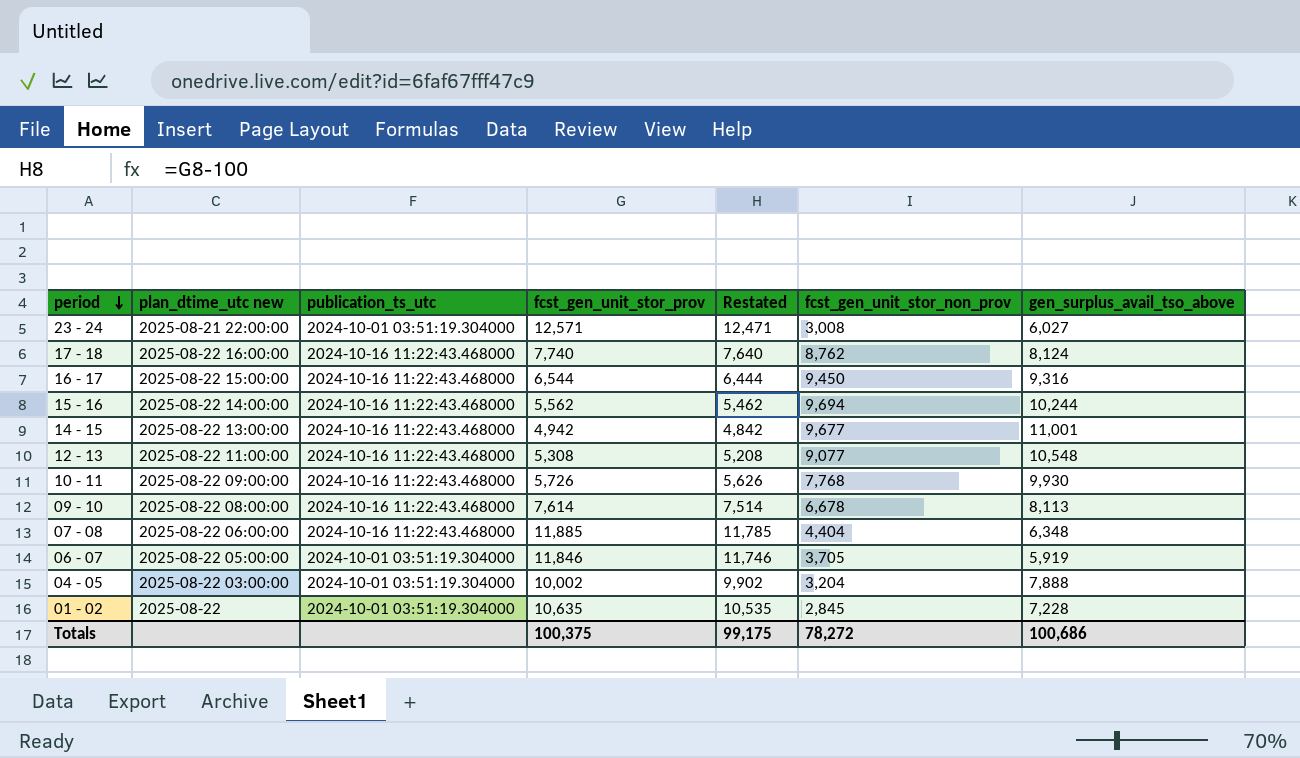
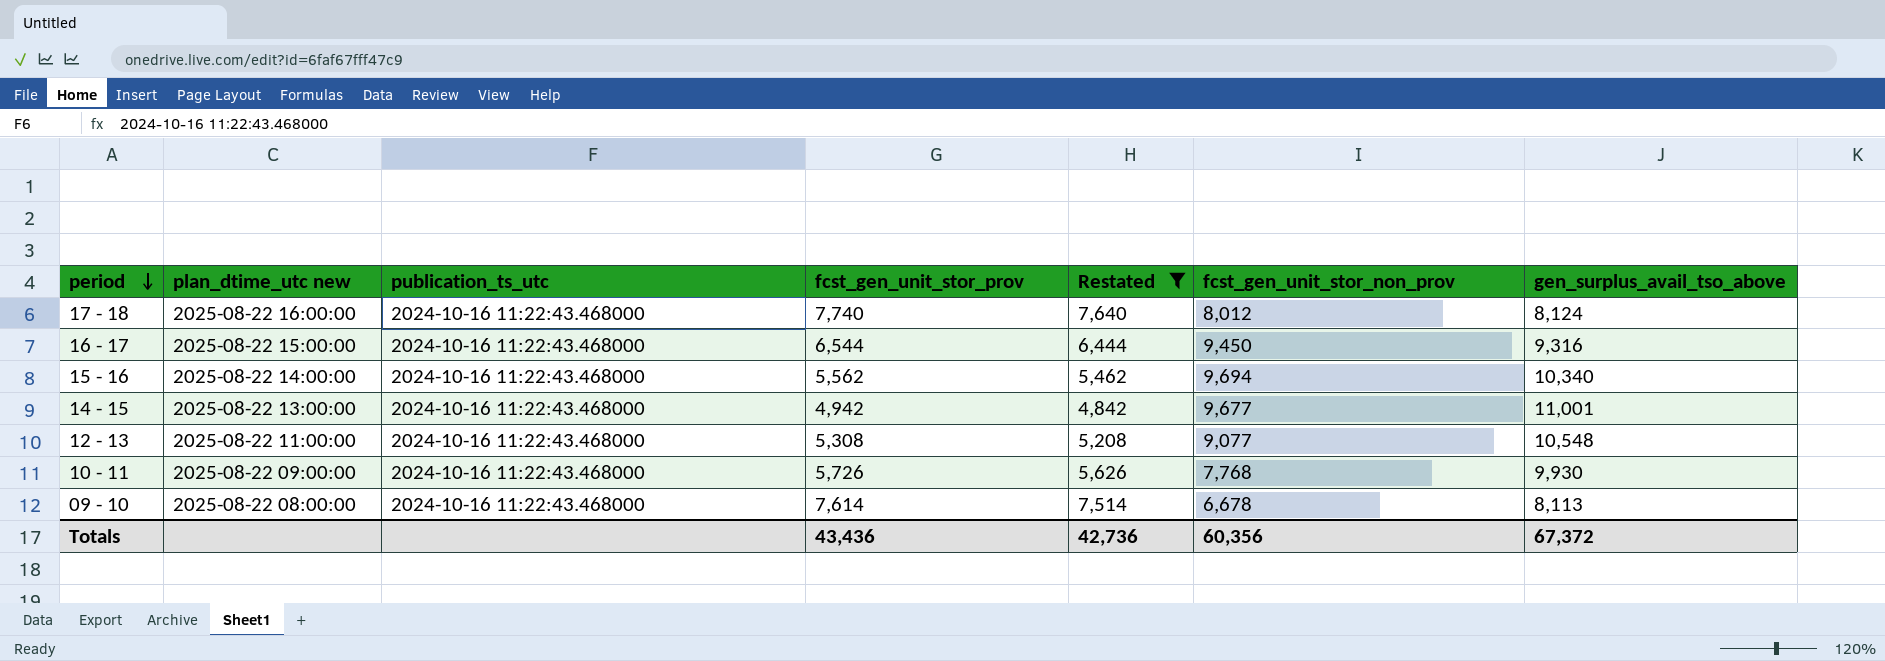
filter: none -> Restated <= 7,640
17 - 18 | fcst_gen_unit_stor_non_prov: 8,762 -> 8,012
15 - 16 | gen_surplus_avail_tso_above: 10,244 -> 10,340
Totals | fcst_gen_unit_stor_prov: 100,375 -> 43,436
Totals | Restated: 99,175 -> 42,736
Totals | fcst_gen_unit_stor_non_prov: 78,272 -> 60,356
Totals | gen_surplus_avail_tso_above: 100,686 -> 67,372

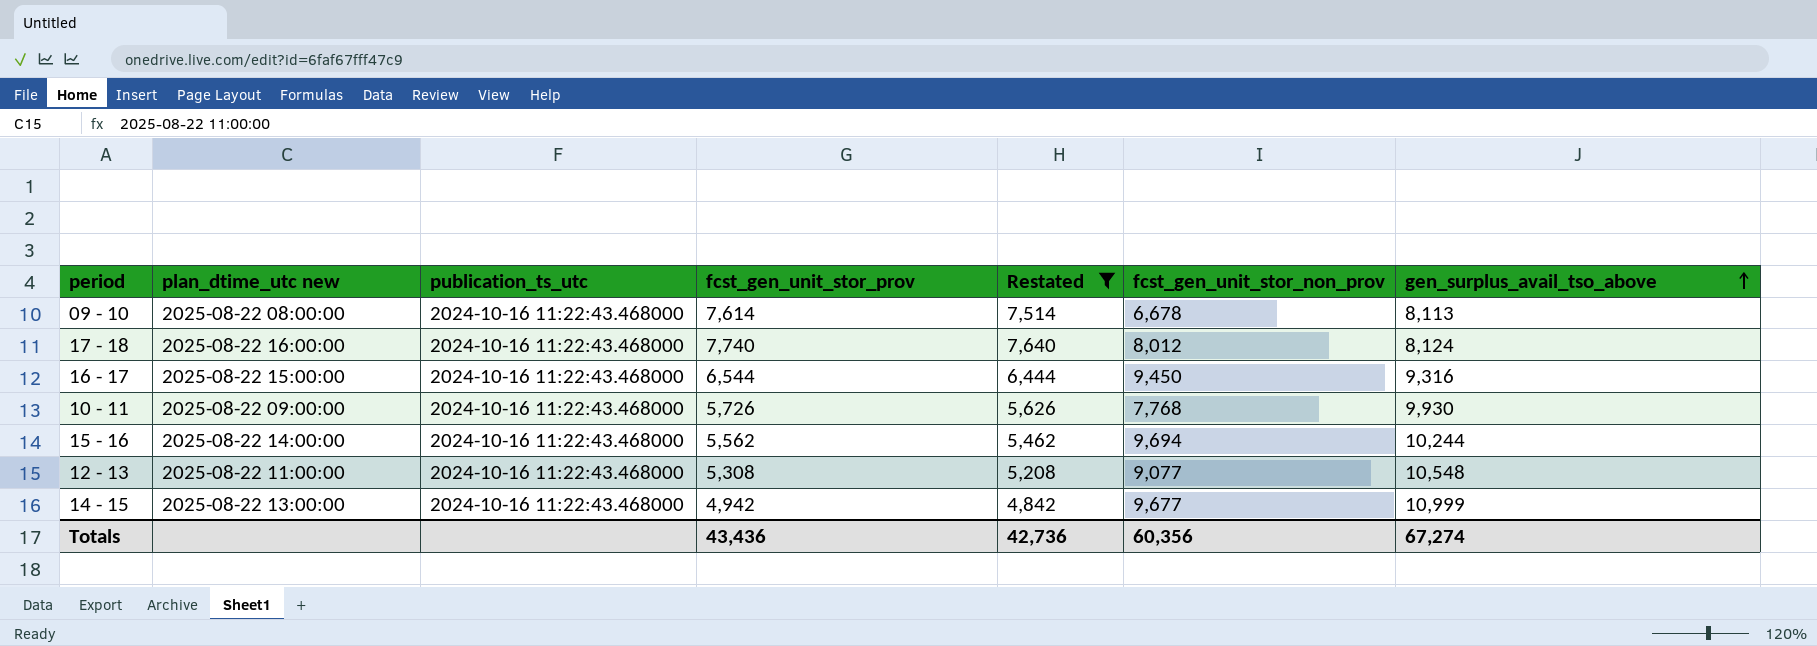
row order: period descending -> gen_surplus_avail_tso_above ascending
15 - 16 | gen_surplus_avail_tso_above: 10,340 -> 10,244
14 - 15 | gen_surplus_avail_tso_above: 11,001 -> 10,999
Totals | gen_surplus_avail_tso_above: 67,372 -> 67,274

